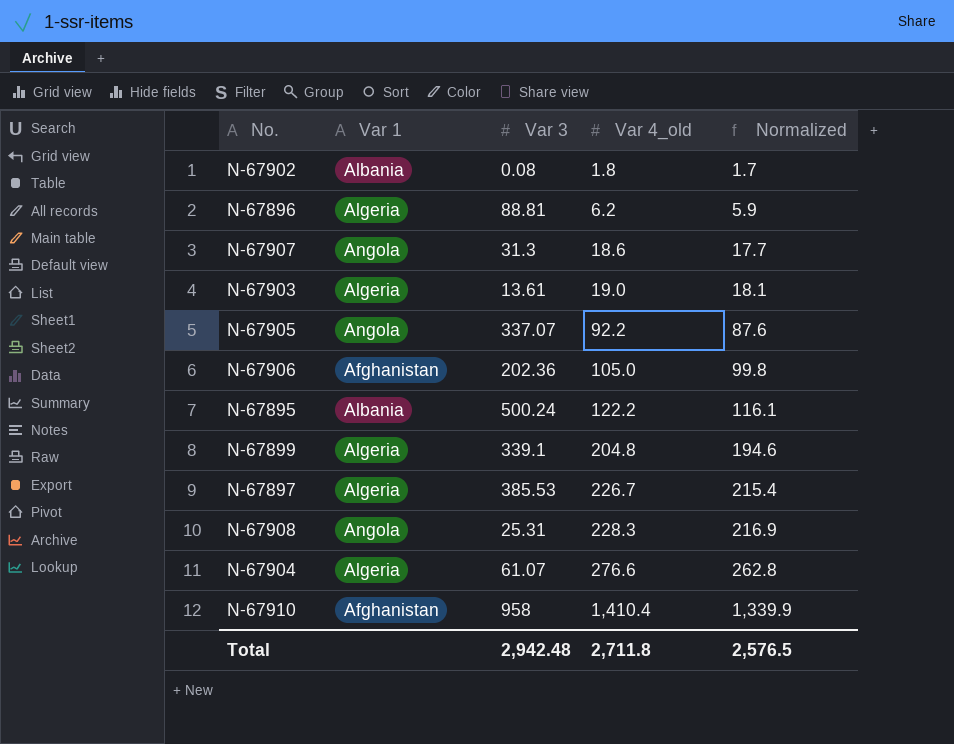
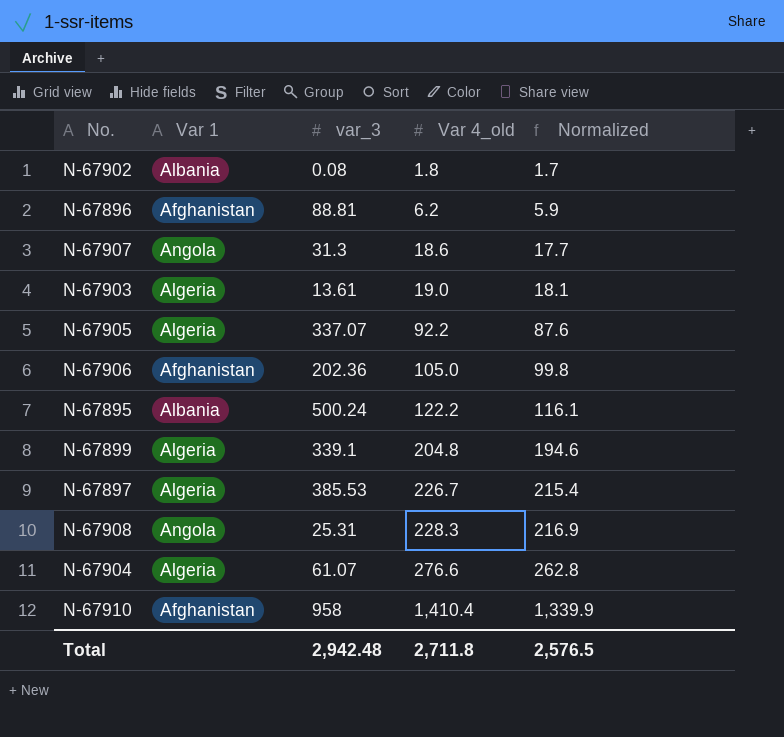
column name: Var 3 -> var_3
N-67896 | Var 1: Algeria -> Afghanistan
N-67905 | Var 1: Angola -> Algeria

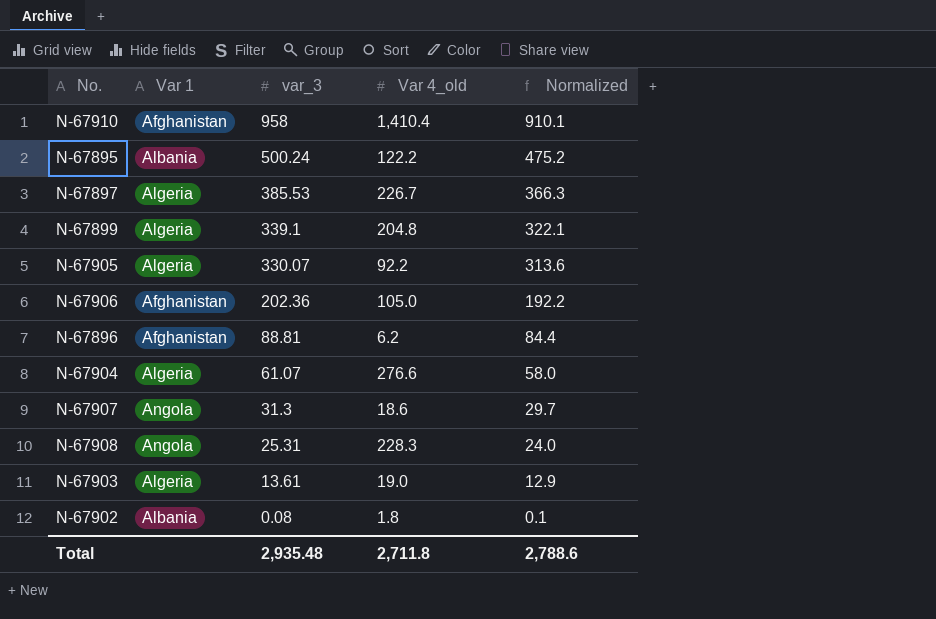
row order: Var 4_old ascending -> var_3 descending
column Normalized | formula: [Var 4_old] * 0.95 -> [var_3] * 0.95
N-67905 | var_3: 337.07 -> 330.07
Total | var_3: 2,942.48 -> 2,935.48
Total | Normalized: 2,576.5 -> 2,788.6

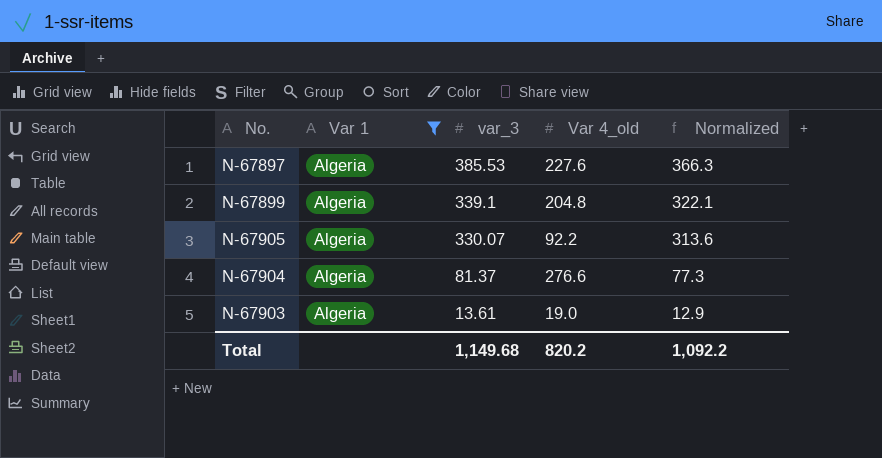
filter: none -> Var 1 = Algeria
N-67897 | Var 4_old: 226.7 -> 227.6
N-67904 | var_3: 61.07 -> 81.37
N-67904 | Normalized: 58.0 -> 77.3
Total | var_3: 2,935.48 -> 1,149.68
Total | Var 4_old: 2,711.8 -> 820.2
Total | Normalized: 2,788.6 -> 1,092.2

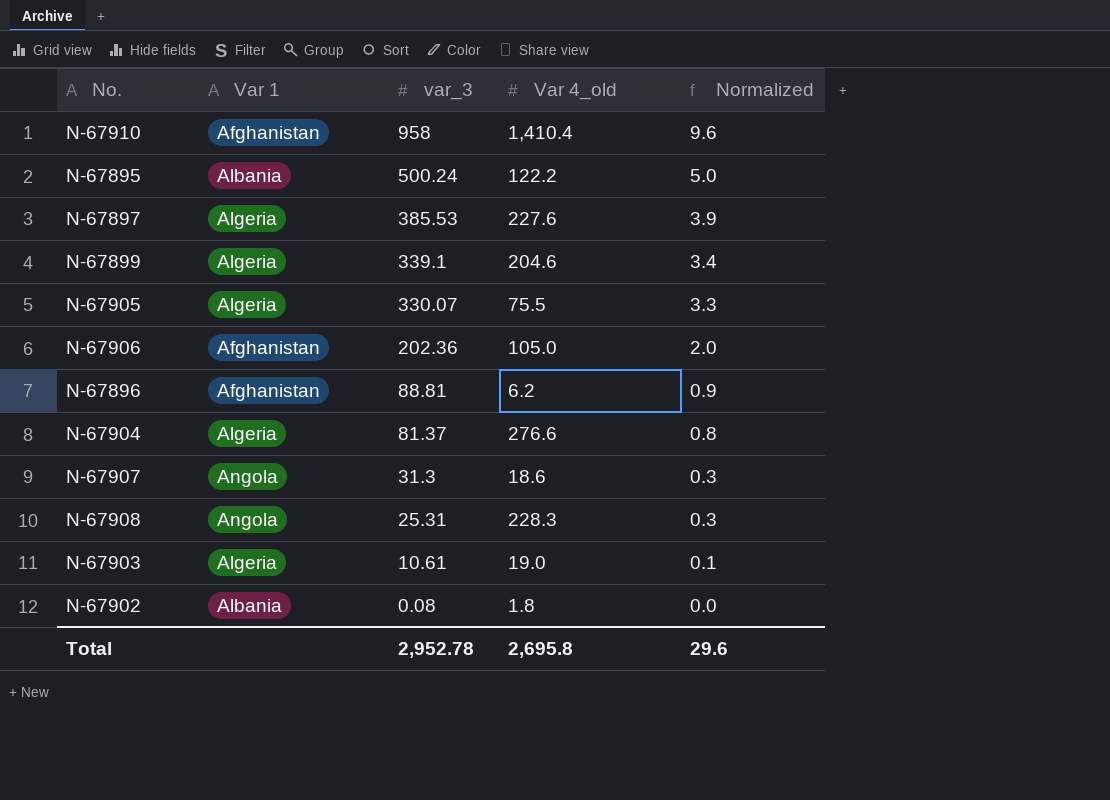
filter: Var 1 = Algeria -> none
column Normalized | formula: [var_3] * 0.95 -> [var_3] * 0.01
N-67899 | Var 4_old: 204.8 -> 204.6
N-67905 | Var 4_old: 92.2 -> 75.5
N-67903 | var_3: 13.61 -> 10.61
Total | var_3: 1,149.68 -> 2,952.78
Total | Var 4_old: 820.2 -> 2,695.8
Total | Normalized: 1,092.2 -> 29.6

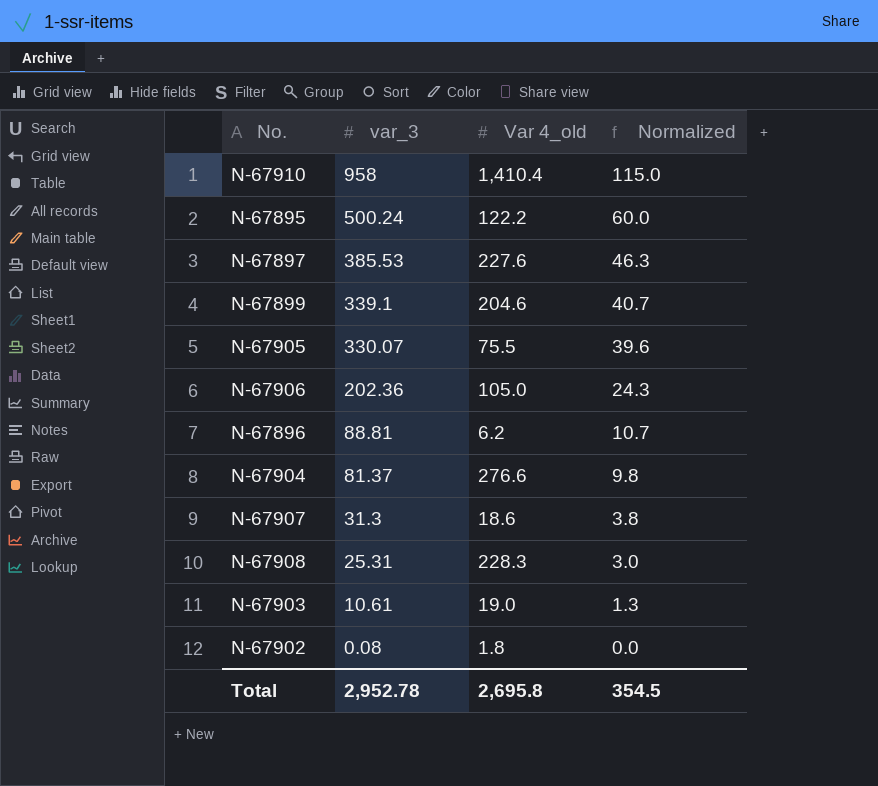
column Var 1 | position: 2 -> none
column Normalized | formula: [var_3] * 0.01 -> [var_3] * 0.12
Total | Normalized: 29.6 -> 354.5

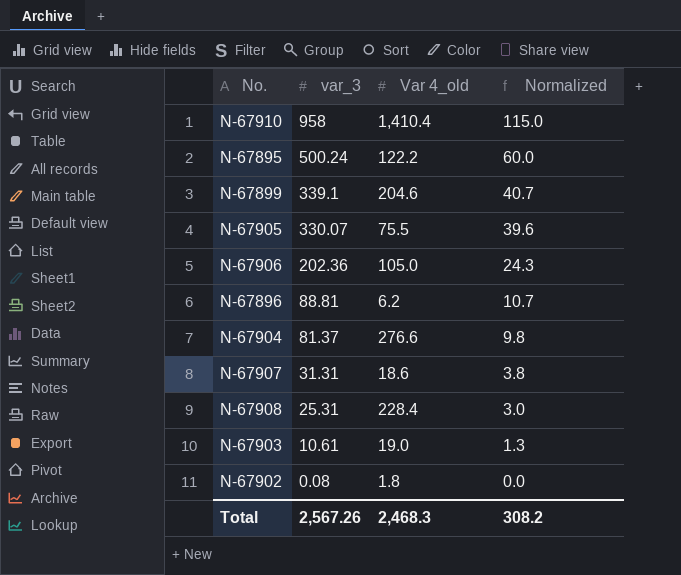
row N-67897: 385.53 | 227.6 | 46.3 -> none
N-67907 | var_3: 31.3 -> 31.31
N-67908 | Var 4_old: 228.3 -> 228.4
Total | var_3: 2,952.78 -> 2,567.26
Total | Var 4_old: 2,695.8 -> 2,468.3
Total | Normalized: 354.5 -> 308.2

